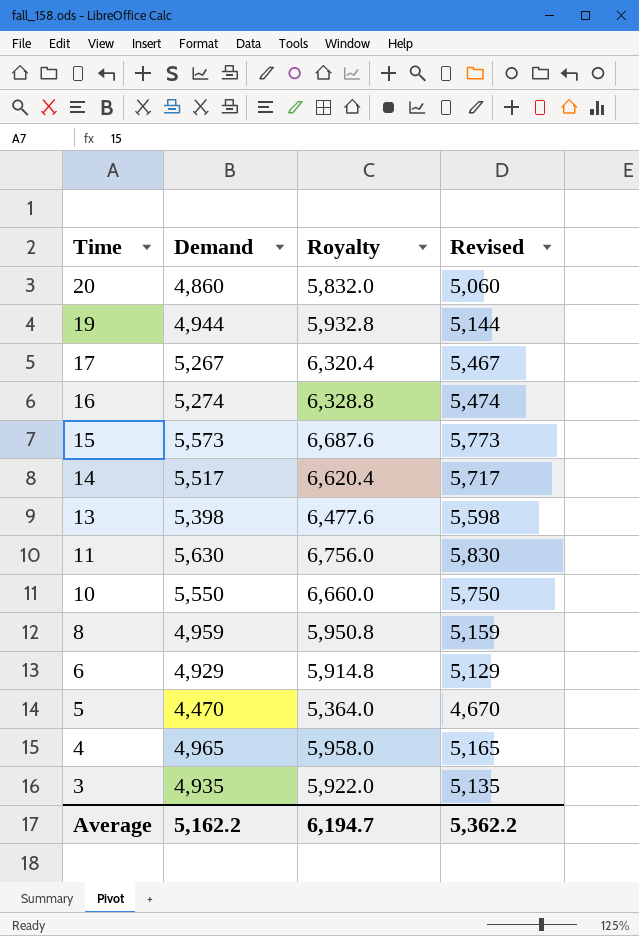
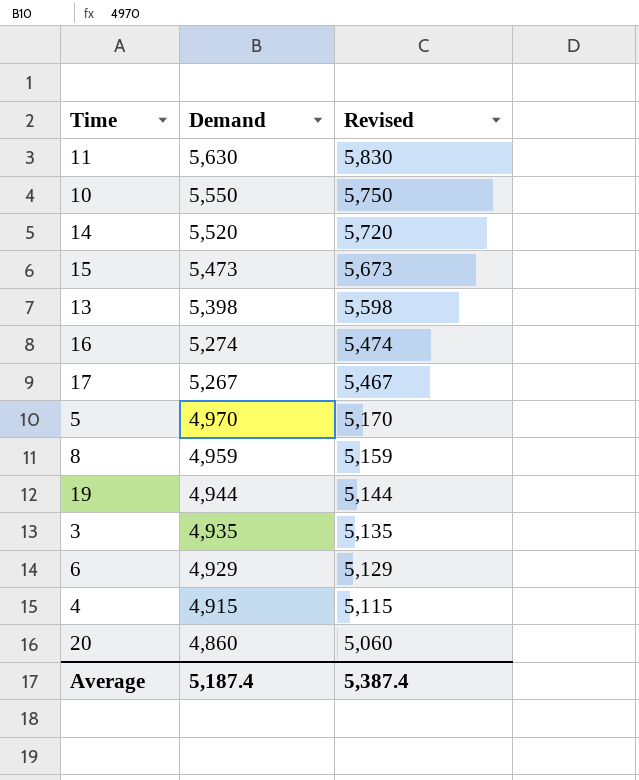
row order: Time descending -> Demand descending
column Royalty | formula: [Demand] * 1.2 -> none
14 | Demand: 5,517 -> 5,520
14 | Revised: 5,717 -> 5,720
15 | Demand: 5,573 -> 5,473
15 | Revised: 5,773 -> 5,673
5 | Demand: 4,470 -> 4,970
5 | Revised: 4,670 -> 5,170
4 | Demand: 4,965 -> 4,915
4 | Revised: 5,165 -> 5,115
Average | Demand: 5,162.2 -> 5,187.4
Average | Revised: 5,362.2 -> 5,387.4

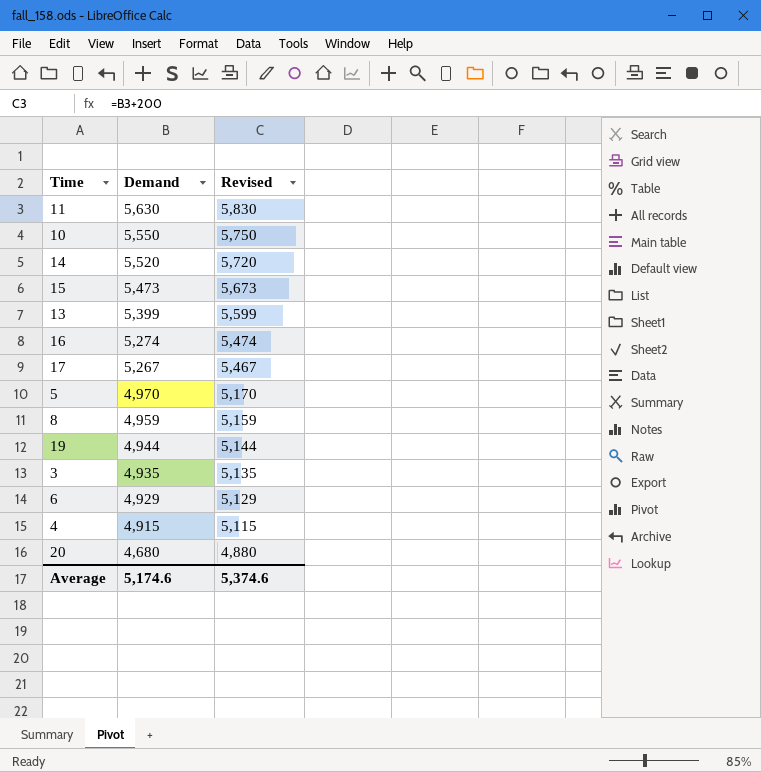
13 | Demand: 5,398 -> 5,399
13 | Revised: 5,598 -> 5,599
20 | Demand: 4,860 -> 4,680
20 | Revised: 5,060 -> 4,880
Average | Demand: 5,187.4 -> 5,174.6
Average | Revised: 5,387.4 -> 5,374.6

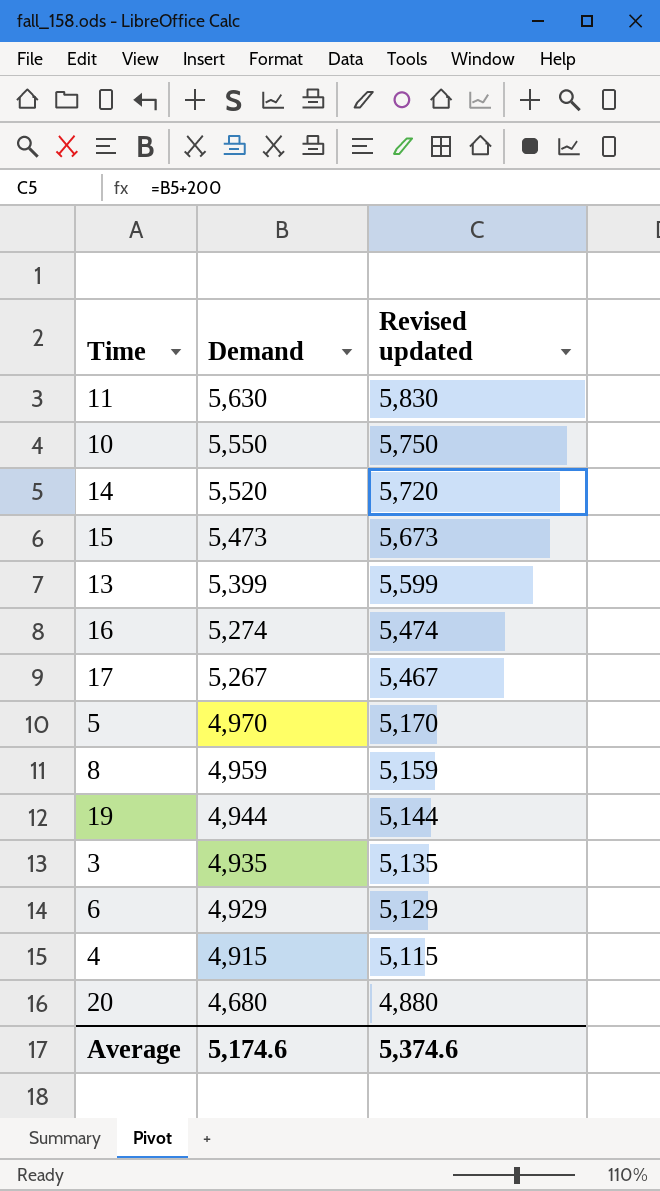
column name: Revised -> Revised updated

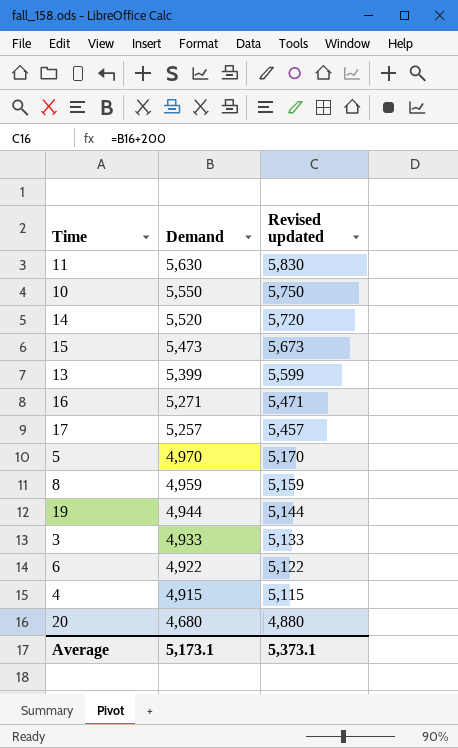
16 | Demand: 5,274 -> 5,271
16 | Revised updated: 5,474 -> 5,471
17 | Demand: 5,267 -> 5,257
17 | Revised updated: 5,467 -> 5,457
3 | Demand: 4,935 -> 4,933
3 | Revised updated: 5,135 -> 5,133
6 | Demand: 4,929 -> 4,922
6 | Revised updated: 5,129 -> 5,122
Average | Demand: 5,174.6 -> 5,173.1
Average | Revised updated: 5,374.6 -> 5,373.1

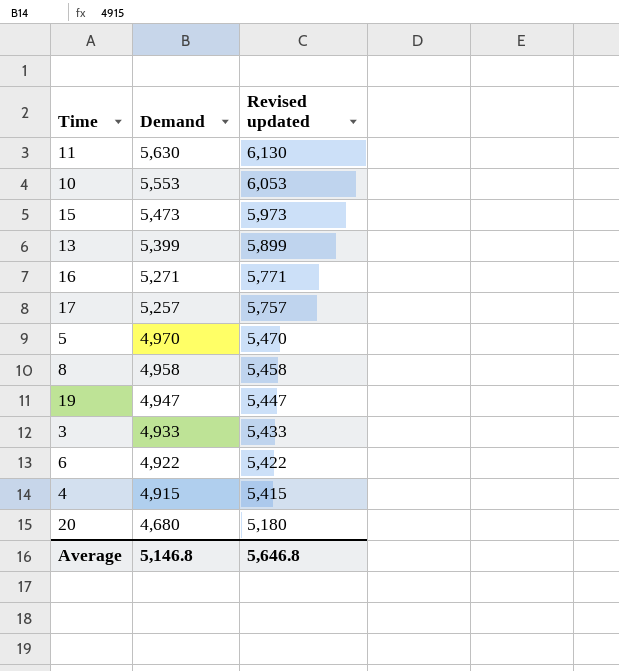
column Revised updated | formula: [Demand] + 200 -> [Demand] + 500
row 14: 5,520 | 5,720 -> none
10 | Demand: 5,550 -> 5,553
8 | Demand: 4,959 -> 4,958
19 | Demand: 4,944 -> 4,947
Average | Demand: 5,173.1 -> 5,146.8
Average | Revised updated: 5,373.1 -> 5,646.8

